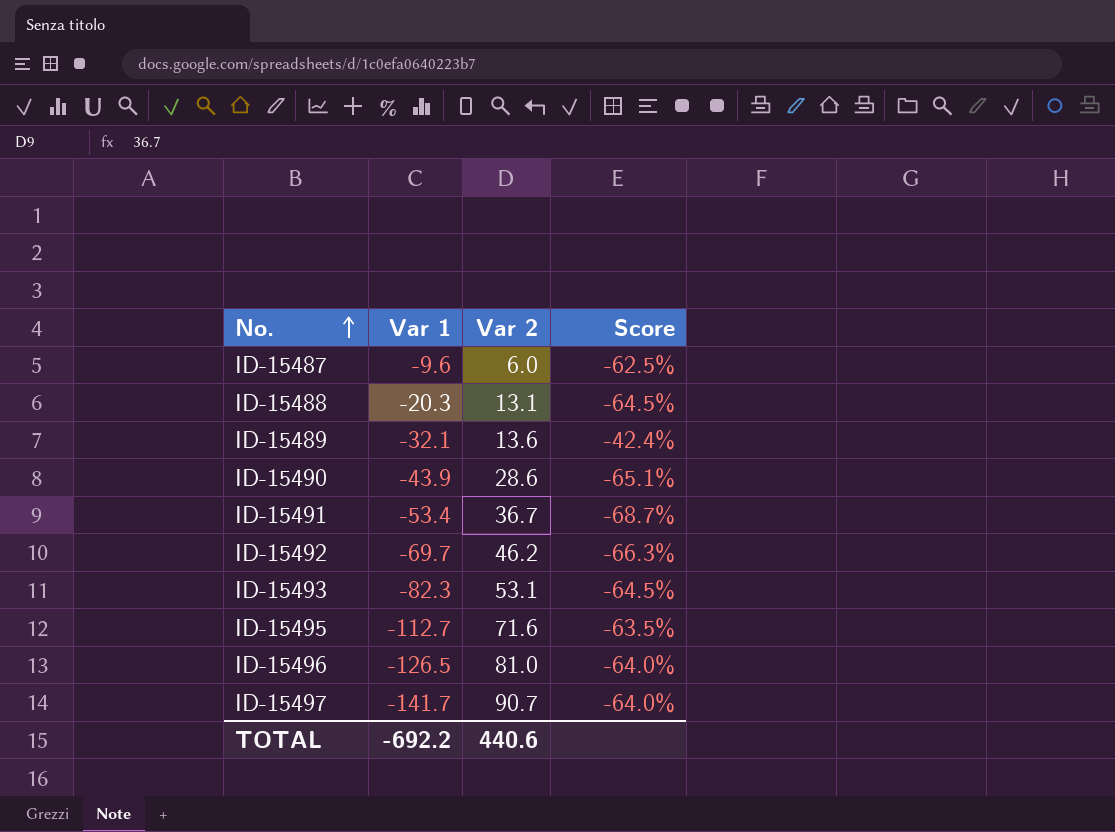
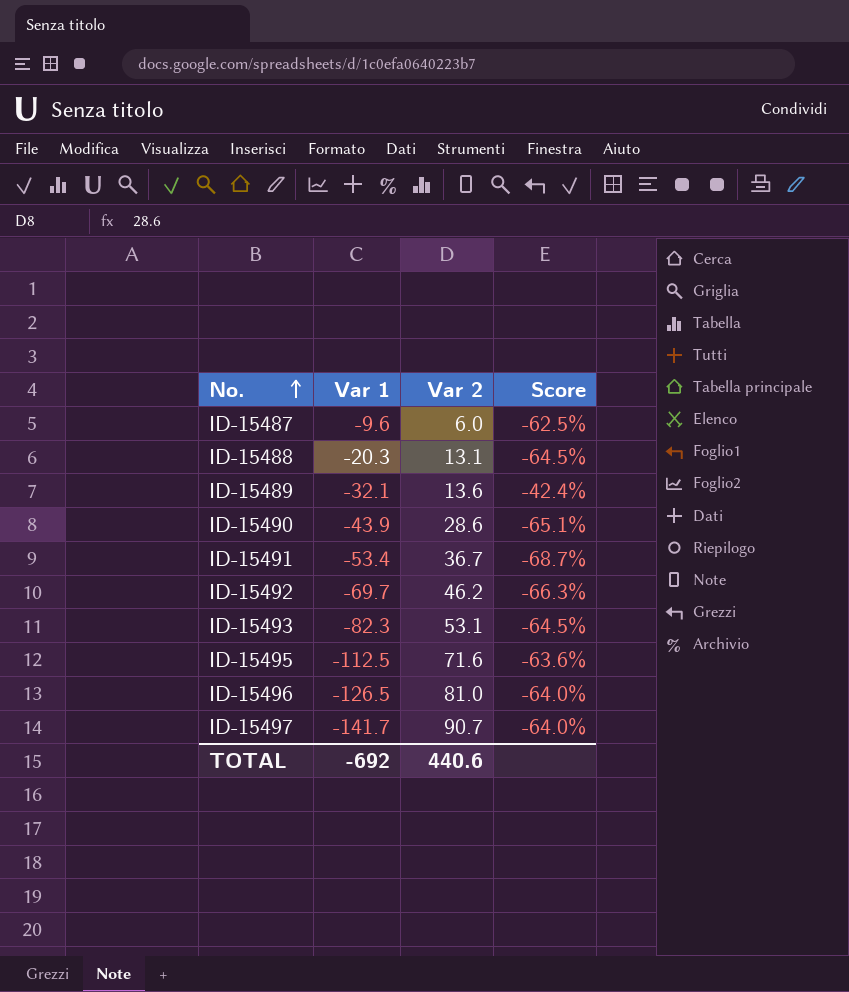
ID-15495 | Var 1: -112.7 -> -112.5
ID-15495 | Score: -63.5% -> -63.6%
TOTAL | Var 1: -692.2 -> -692

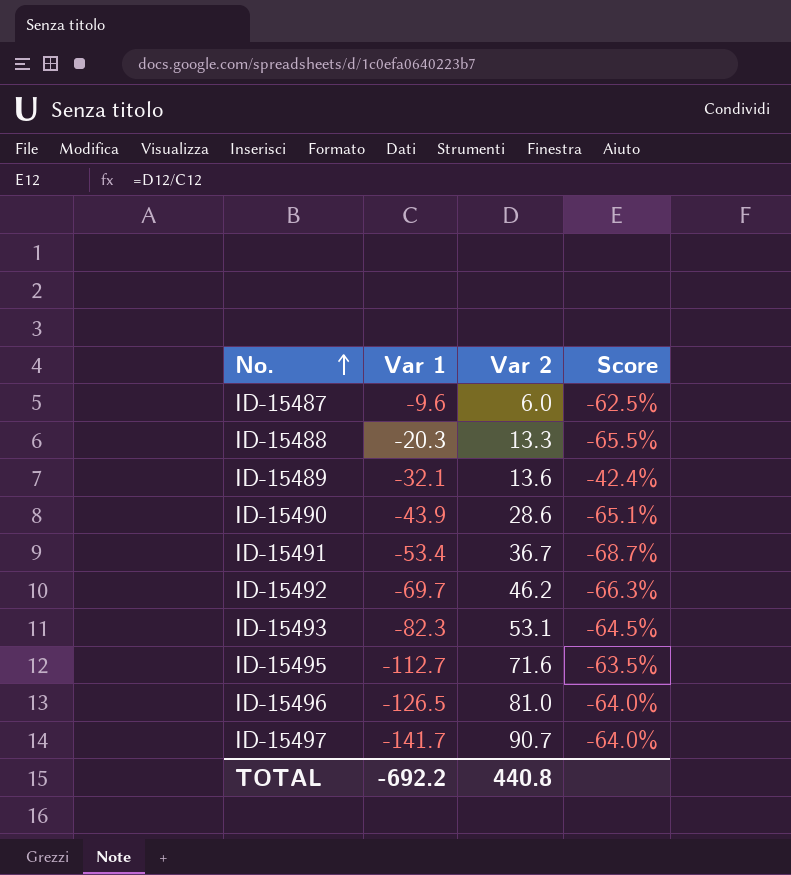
ID-15488 | Var 2: 13.1 -> 13.3
ID-15488 | Score: -64.5% -> -65.5%
ID-15495 | Var 1: -112.5 -> -112.7
ID-15495 | Score: -63.6% -> -63.5%
TOTAL | Var 1: -692 -> -692.2
TOTAL | Var 2: 440.6 -> 440.8

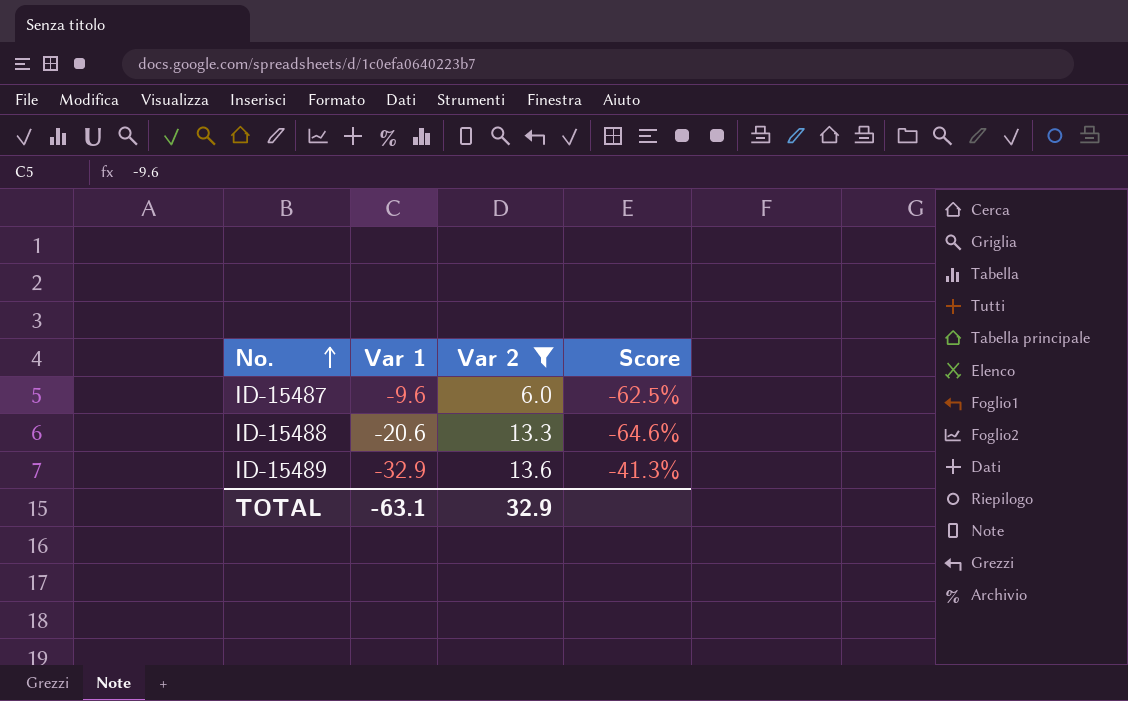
filter: none -> Var 2 <= 13.6
ID-15488 | Var 1: -20.3 -> -20.6
ID-15488 | Score: -65.5% -> -64.6%
ID-15489 | Var 1: -32.1 -> -32.9
ID-15489 | Score: -42.4% -> -41.3%
TOTAL | Var 1: -692.2 -> -63.1
TOTAL | Var 2: 440.8 -> 32.9

